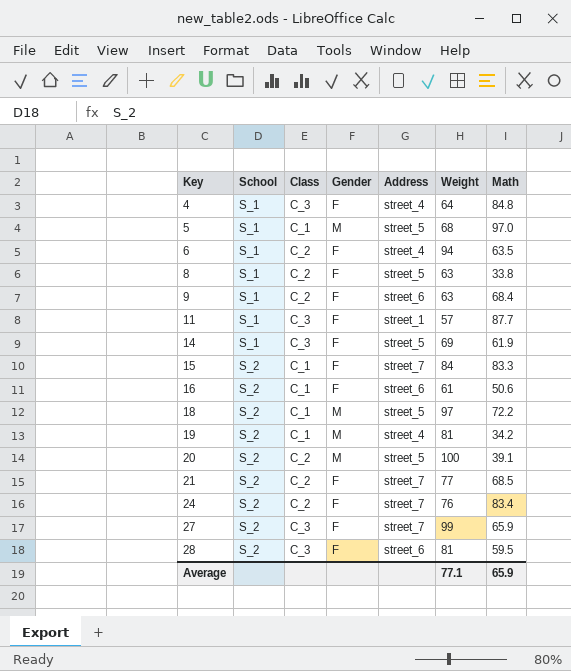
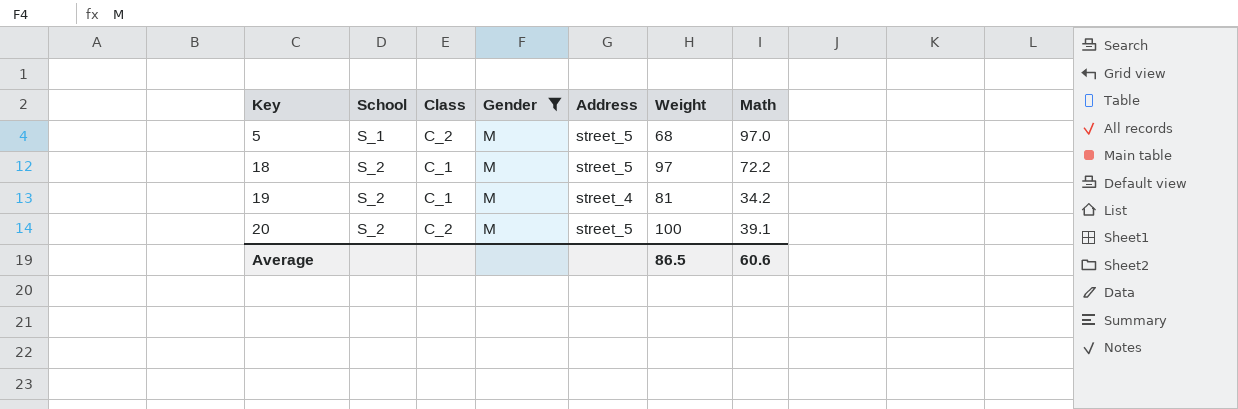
filter: none -> Gender = M
5 | Class: C_1 -> C_2
Average | Weight: 77.1 -> 86.5
Average | Math: 65.9 -> 60.6

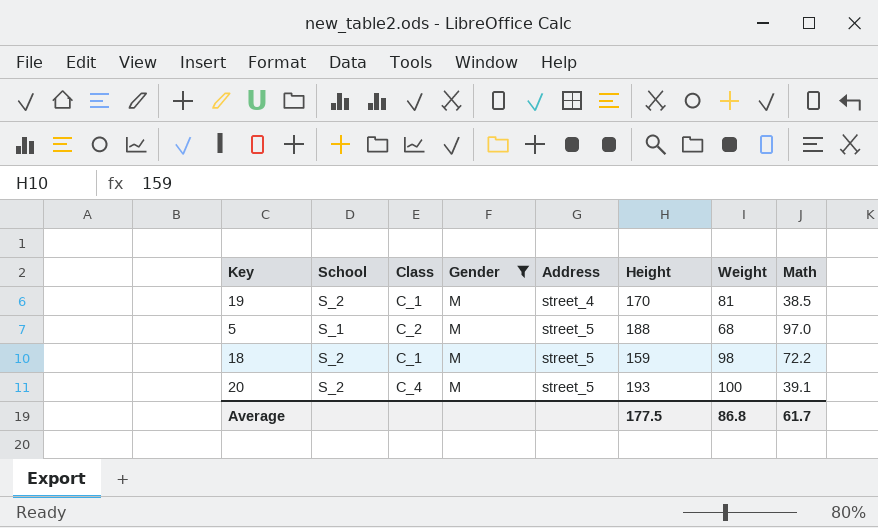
row order: Key ascending -> Address ascending
column Height | position: none -> 6
19 | Math: 34.2 -> 38.5
18 | Weight: 97 -> 98
20 | Class: C_2 -> C_4
Average | Weight: 86.5 -> 86.8
Average | Math: 60.6 -> 61.7

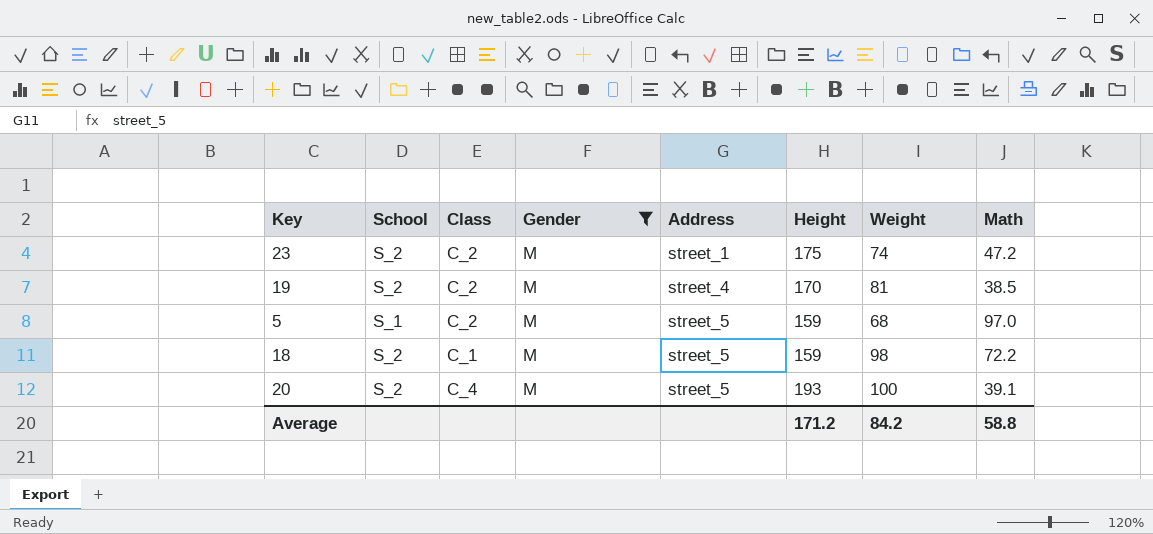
row 23: none -> S_2 | C_2 | M | street_1 | 175 | 74 | 47.2
19 | Class: C_1 -> C_2
5 | Height: 188 -> 159
Average | Height: 177.5 -> 171.2
Average | Weight: 86.8 -> 84.2
Average | Math: 61.7 -> 58.8

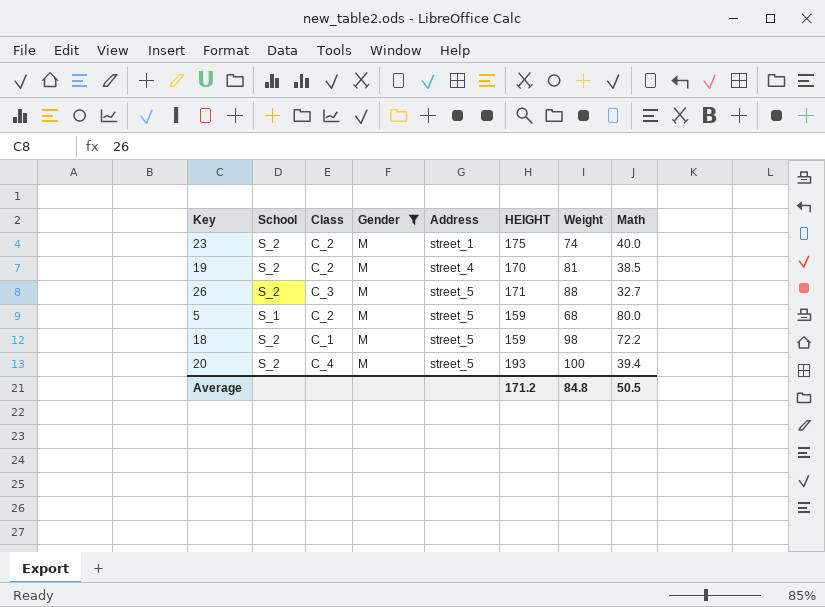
column name: Height -> HEIGHT
23 | Math: 47.2 -> 40.0
row 26: none -> S_2 | C_3 | M | street_5 | 171 | 88 | 32.7
5 | Math: 97.0 -> 80.0
20 | Math: 39.1 -> 39.4
Average | Weight: 84.2 -> 84.8
Average | Math: 58.8 -> 50.5

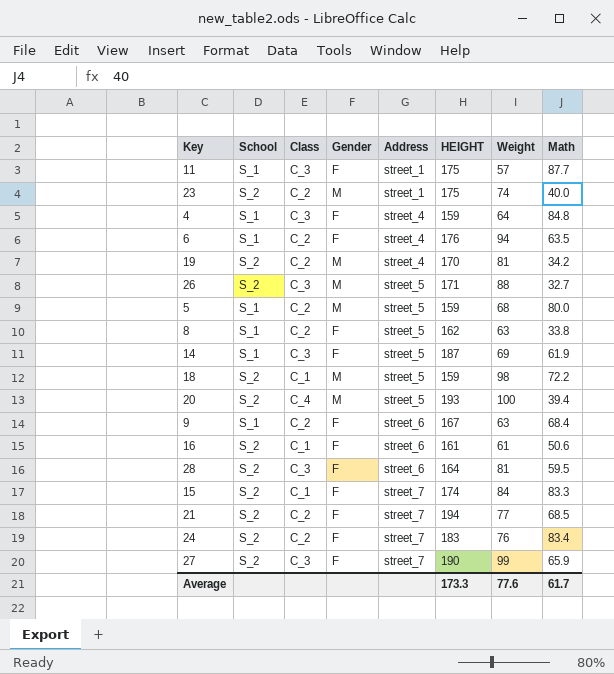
filter: Gender = M -> none
19 | Math: 38.5 -> 34.2
Average | HEIGHT: 171.2 -> 173.3
Average | Weight: 84.8 -> 77.6
Average | Math: 50.5 -> 61.7

